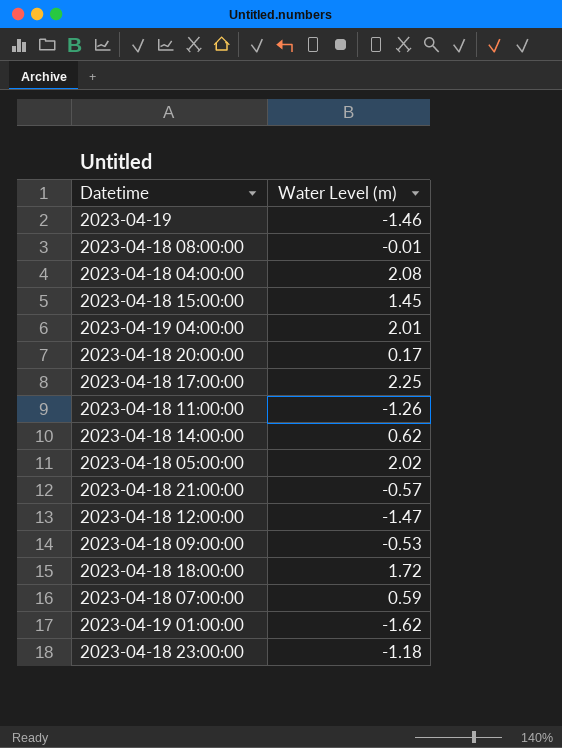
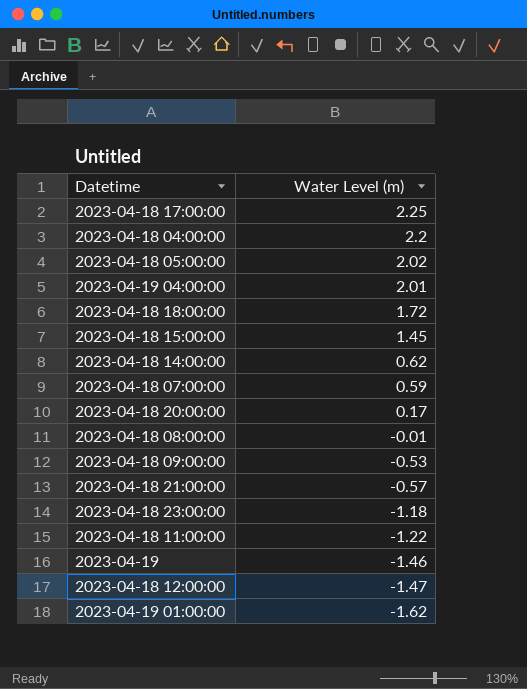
row order: none -> Water Level (m) descending
2023-04-18 04:00:00 | Water Level (m): 2.08 -> 2.2
2023-04-18 11:00:00 | Water Level (m): -1.26 -> -1.22

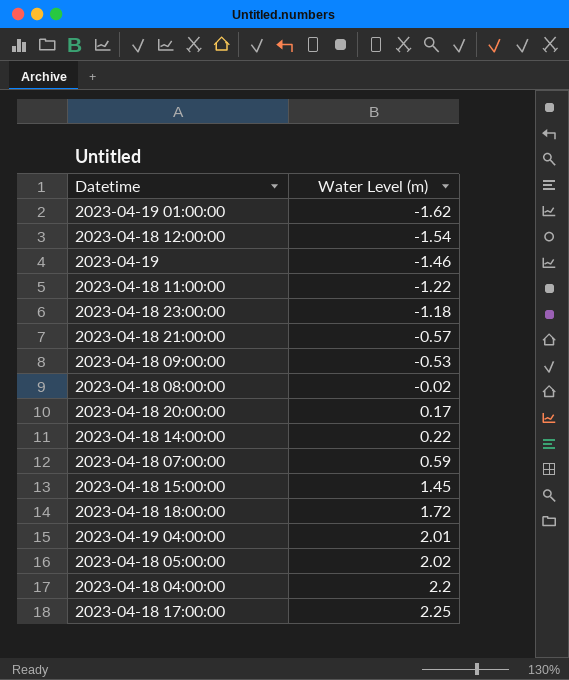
row order: Water Level (m) descending -> Water Level (m) ascending
2023-04-18 12:00:00 | Water Level (m): -1.47 -> -1.54
2023-04-18 08:00:00 | Water Level (m): -0.01 -> -0.02
2023-04-18 14:00:00 | Water Level (m): 0.62 -> 0.22

